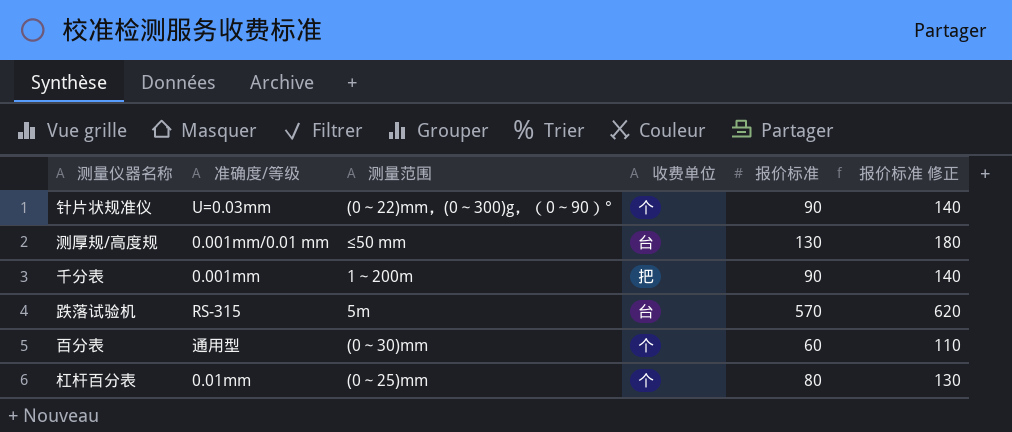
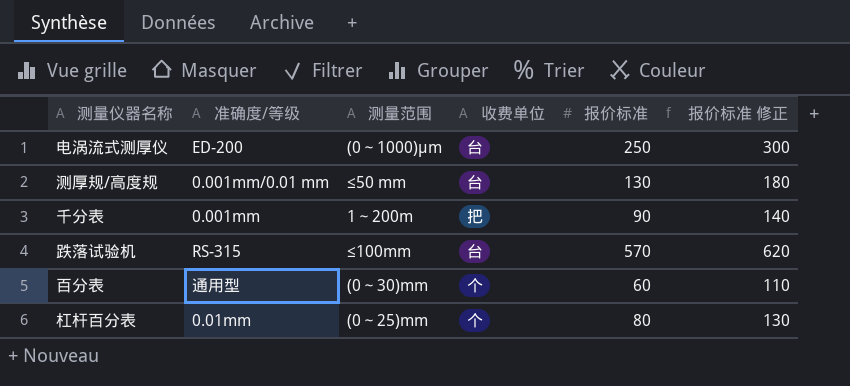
row 针片状规准仪: U=0.03mm | (0～22)mm，(0～300)g，（0～90）° | 个 | 90 | 140 -> none
row 电涡流式测厚仪: none -> ED-200 | (0～1000)μm | 台 | 250 | 300
跌落试验机 | 测量范围: 5m -> ≤100mm

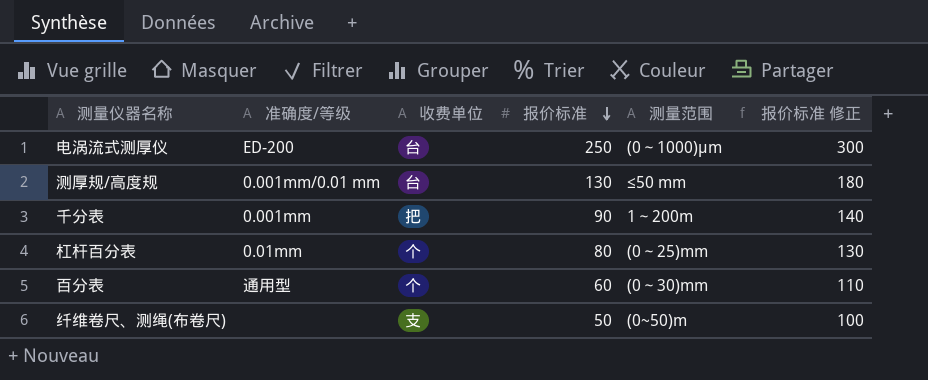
row order: none -> 报价标准 descending
column 测量范围 | position: 3 -> 5
row 跌落试验机: RS-315 | ≤100mm | 台 | 570 | 620 -> none
row 纤维卷尺、测绳(布卷尺): none -> none | 支 | 50 | (0~50)m | 100

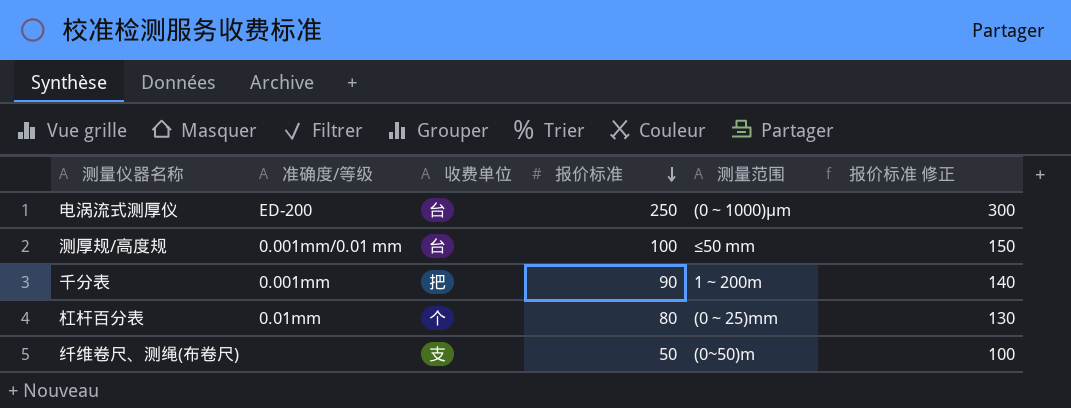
row 百分表: 通用型 | 个 | 60 | (0～30)mm | 110 -> none
测厚规/高度规 | 报价标准: 130 -> 100
测厚规/高度规 | 报价标准 修正: 180 -> 150

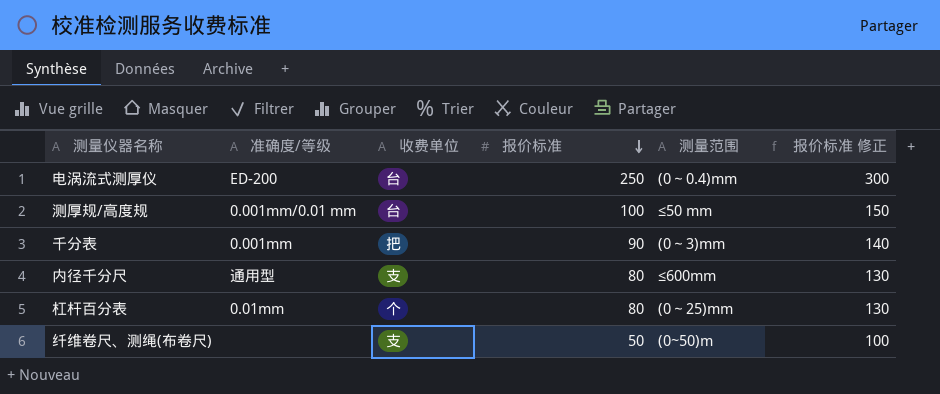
电涡流式测厚仪 | 测量范围: (0～1000)μm -> (0～0.4)mm
千分表 | 测量范围: 1～200m -> (0～3)mm
row 内径千分尺: none -> 通用型 | 支 | 80 | ≤600mm | 130

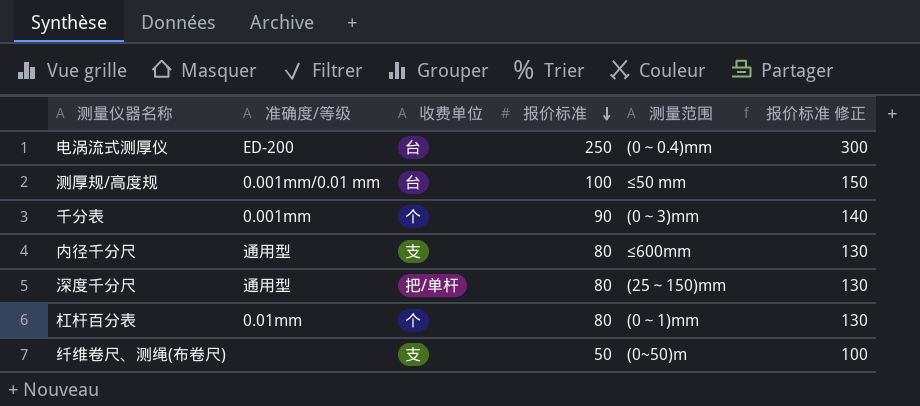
千分表 | 收费单位: 把 -> 个
row 深度千分尺: none -> 通用型 | 把/单杆 | 80 | (25～150)mm | 130
杠杆百分表 | 测量范围: (0～25)mm -> (0～1)mm

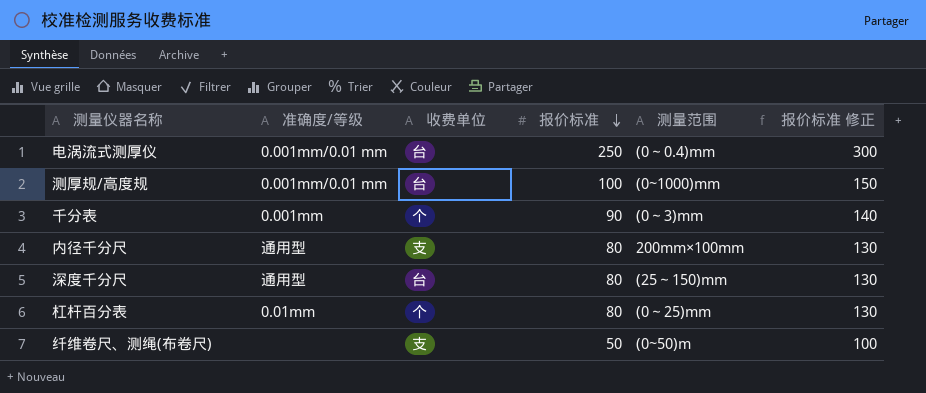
电涡流式测厚仪 | 准确度/等级: ED-200 -> 0.001mm/0.01 mm
测厚规/高度规 | 测量范围: ≤50 mm -> (0~1000)mm
内径千分尺 | 测量范围: ≤600mm -> 200mm×100mm
深度千分尺 | 收费单位: 把/单杆 -> 台
杠杆百分表 | 测量范围: (0～1)mm -> (0～25)mm

